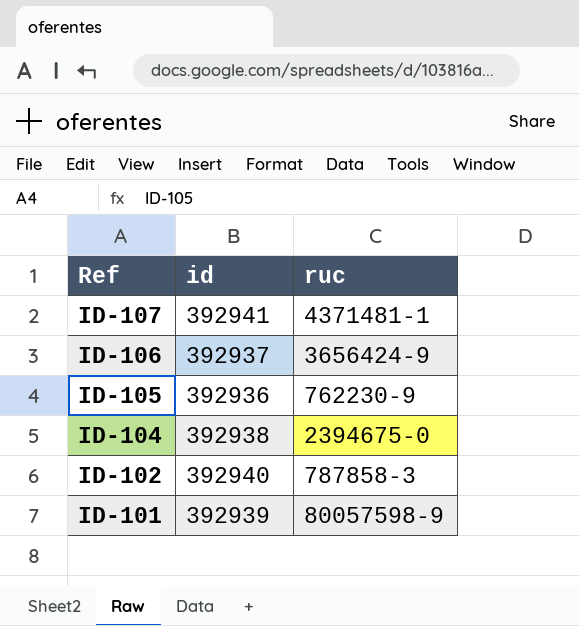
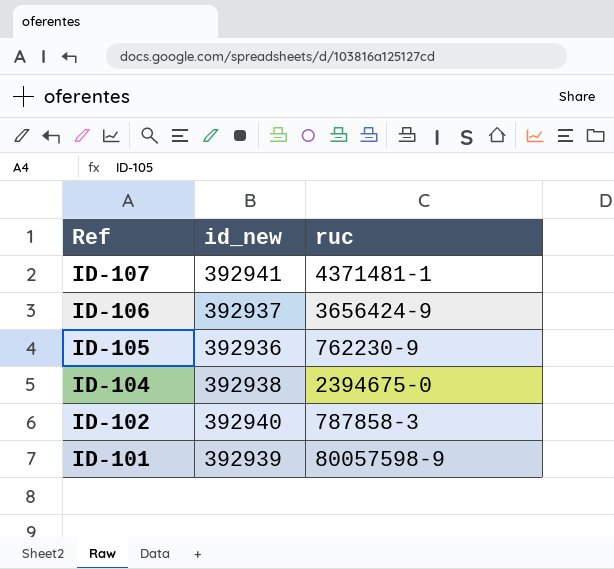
column name: id -> id_new

